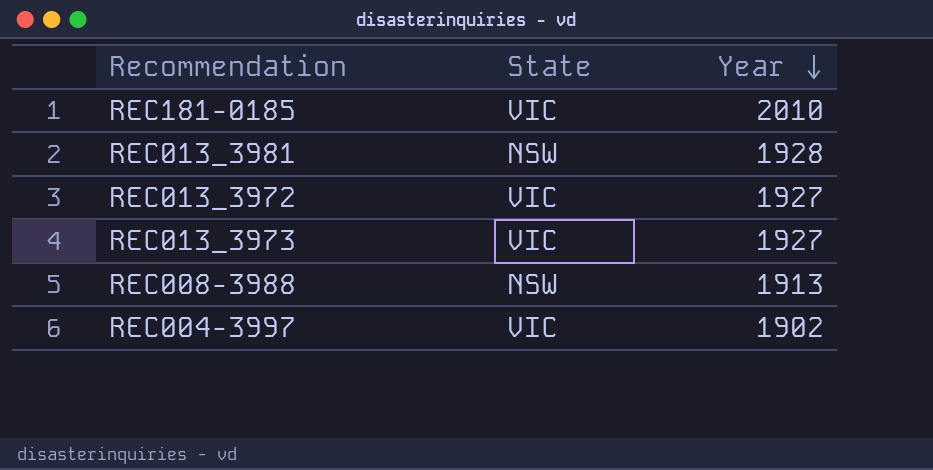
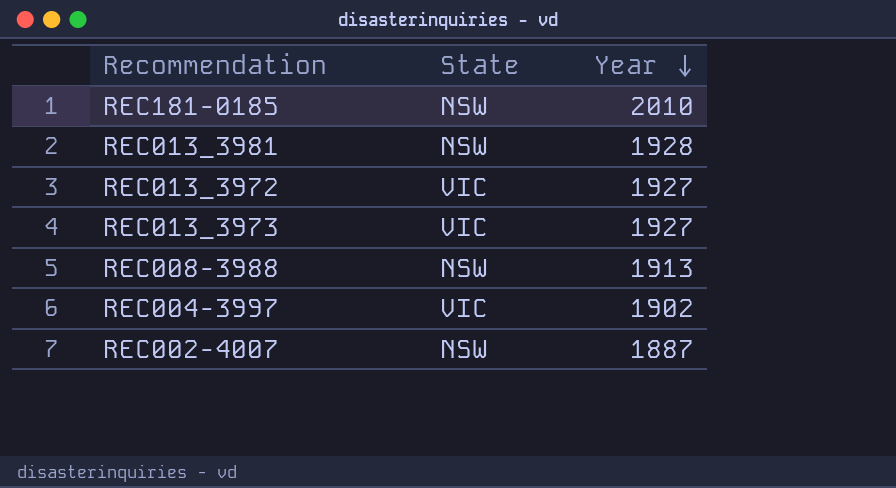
REC181-0185 | State: VIC -> NSW
row REC002-4007: none -> NSW | 1887

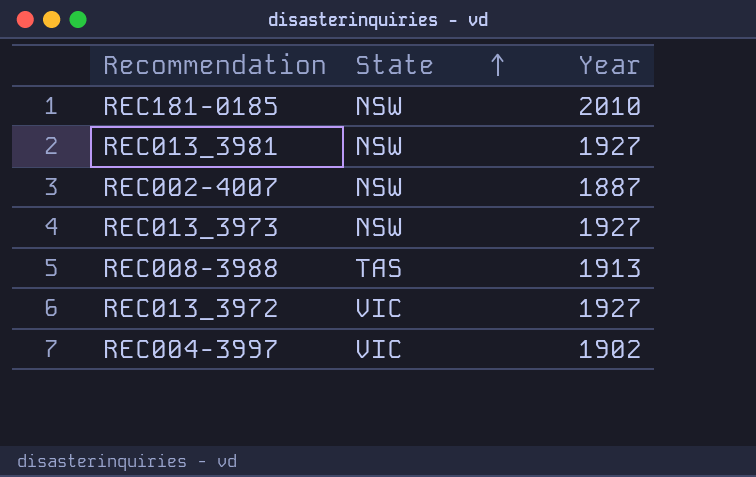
row order: Year descending -> State ascending
REC013_3981 | Year: 1928 -> 1927
REC013_3973 | State: VIC -> NSW
REC008-3988 | State: NSW -> TAS

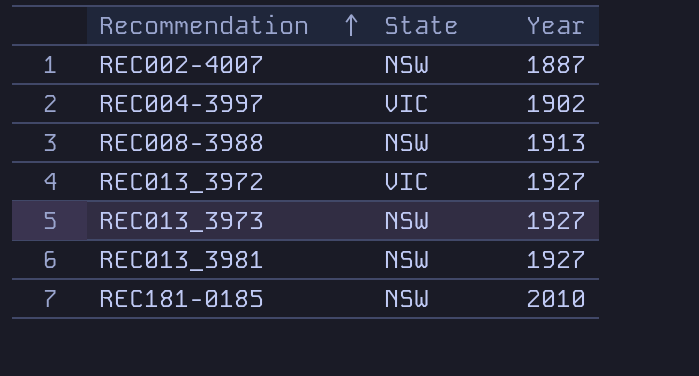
row order: State ascending -> Recommendation ascending
REC008-3988 | State: TAS -> NSW

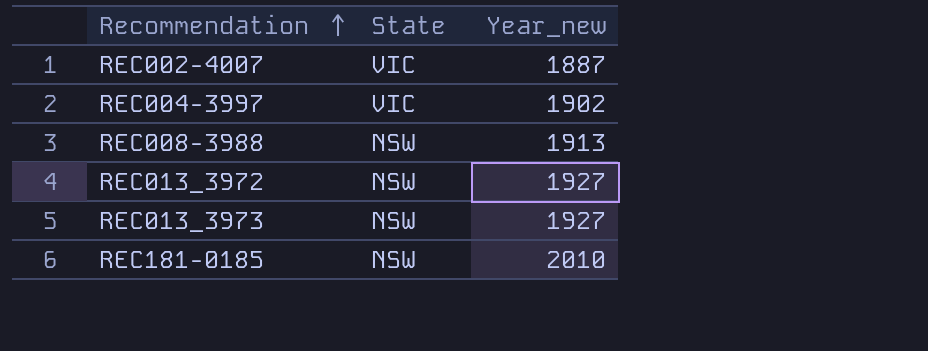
column name: Year -> Year_new
row REC013_3981: NSW | 1927 -> none
REC002-4007 | State: NSW -> VIC
REC013_3972 | State: VIC -> NSW

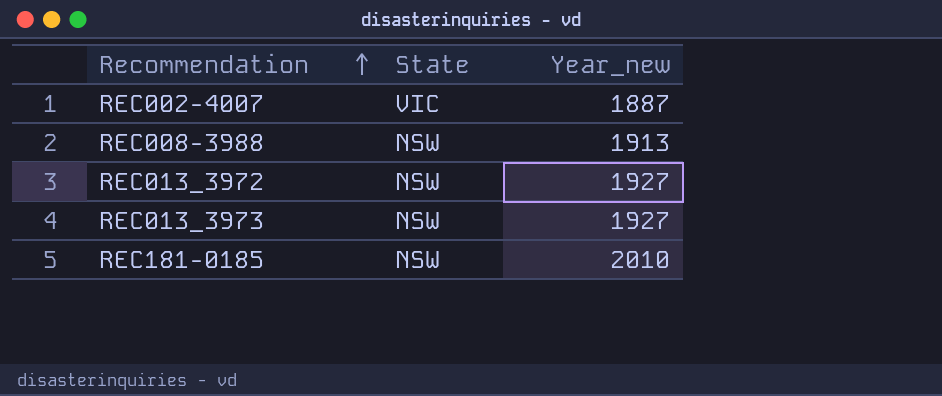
row REC004-3997: VIC | 1902 -> none

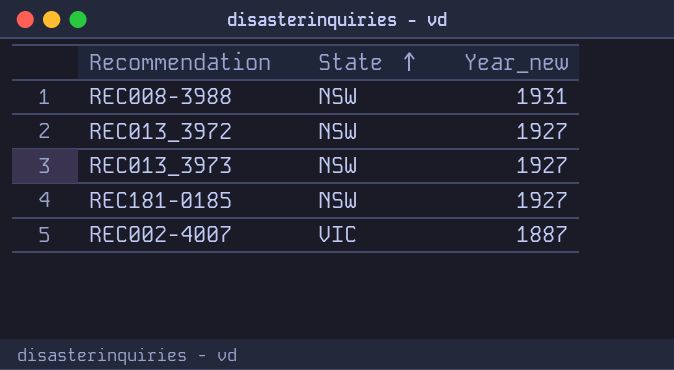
row order: Recommendation ascending -> State ascending
REC008-3988 | Year_new: 1913 -> 1931
REC181-0185 | Year_new: 2010 -> 1927

